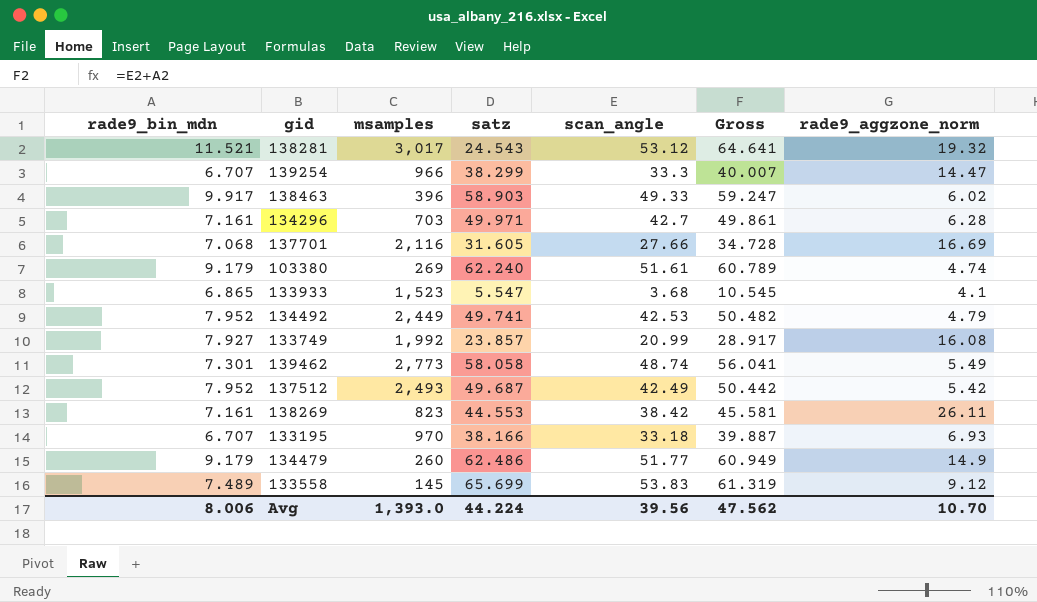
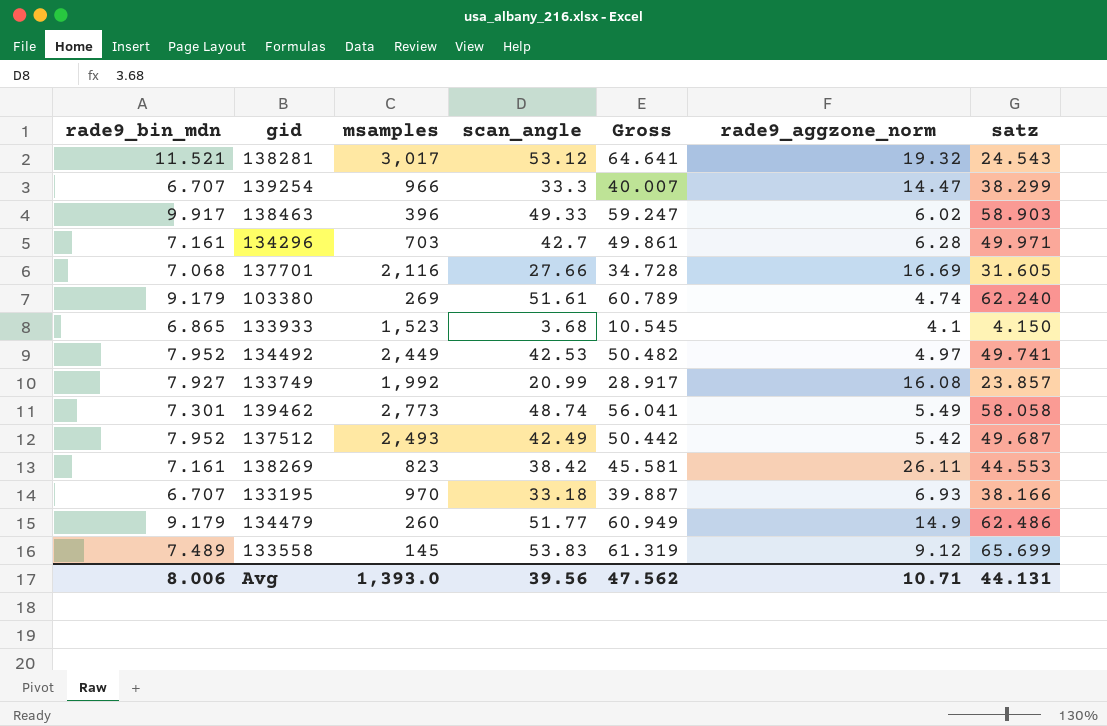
column satz | position: 4 -> 7
133933 | satz: 5.547 -> 4.150
134492 | rade9_aggzone_norm: 4.79 -> 4.97
Avg | rade9_aggzone_norm: 10.70 -> 10.71
Avg | satz: 44.224 -> 44.131

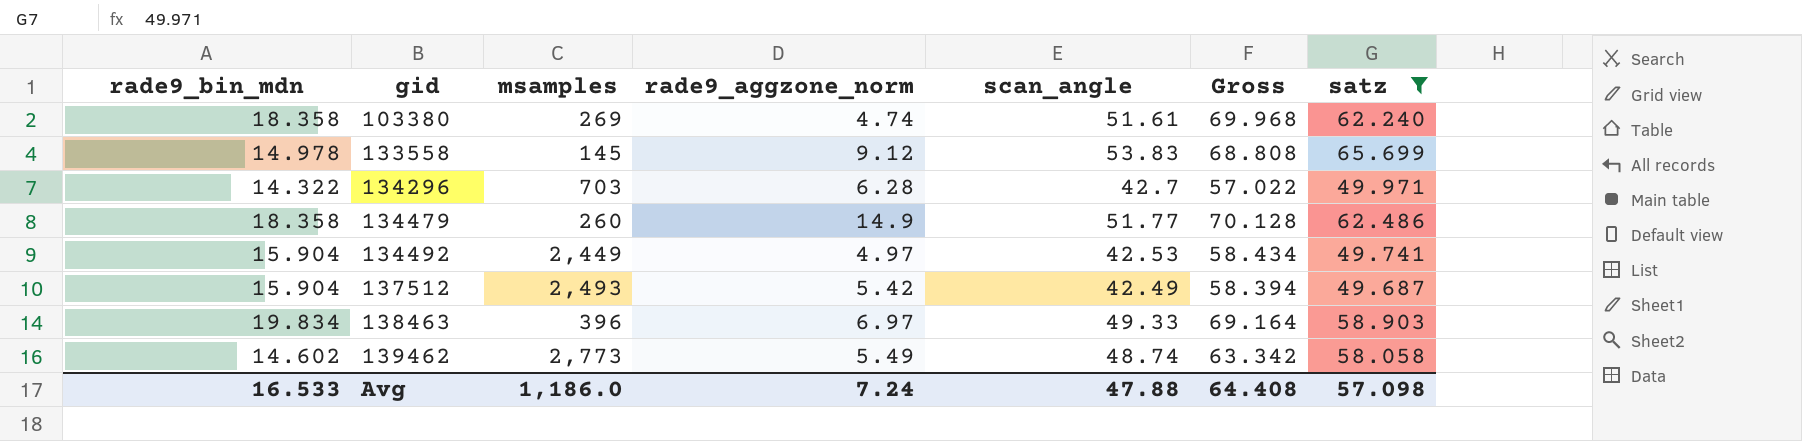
filter: none -> satz >= 49.687
row order: none -> gid ascending
column rade9_aggzone_norm | position: 6 -> 4
103380 | rade9_bin_mdn: 9.179 -> 18.358
103380 | Gross: 60.789 -> 69.968
133558 | rade9_bin_mdn: 7.489 -> 14.978
133558 | Gross: 61.319 -> 68.808
134296 | rade9_bin_mdn: 7.161 -> 14.322
134296 | Gross: 49.861 -> 57.022
134479 | rade9_bin_mdn: 9.179 -> 18.358
134479 | Gross: 60.949 -> 70.128
134492 | rade9_bin_mdn: 7.952 -> 15.904
134492 | Gross: 50.482 -> 58.434
137512 | rade9_bin_mdn: 7.952 -> 15.904
137512 | Gross: 50.442 -> 58.394
138463 | rade9_bin_mdn: 9.917 -> 19.834
138463 | rade9_aggzone_norm: 6.02 -> 6.97
138463 | Gross: 59.247 -> 69.164
139462 | rade9_bin_mdn: 7.301 -> 14.602
139462 | Gross: 56.041 -> 63.342
Avg | rade9_bin_mdn: 8.006 -> 16.533
Avg | msamples: 1,393.0 -> 1,186.0
Avg | rade9_aggzone_norm: 10.71 -> 7.24
Avg | scan_angle: 39.56 -> 47.88
Avg | Gross: 47.562 -> 64.408
Avg | satz: 44.131 -> 57.098

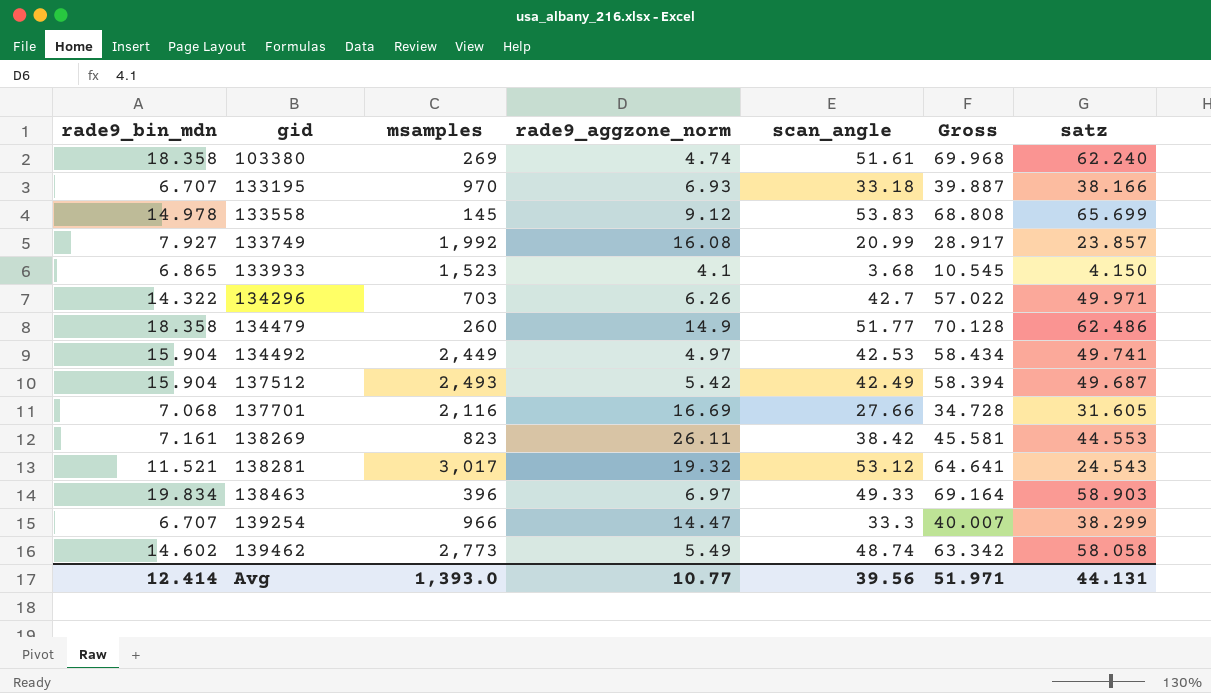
filter: satz >= 49.687 -> none
134296 | rade9_aggzone_norm: 6.28 -> 6.26
Avg | rade9_bin_mdn: 16.533 -> 12.414
Avg | msamples: 1,186.0 -> 1,393.0
Avg | rade9_aggzone_norm: 7.24 -> 10.77
Avg | scan_angle: 47.88 -> 39.56
Avg | Gross: 64.408 -> 51.971
Avg | satz: 57.098 -> 44.131

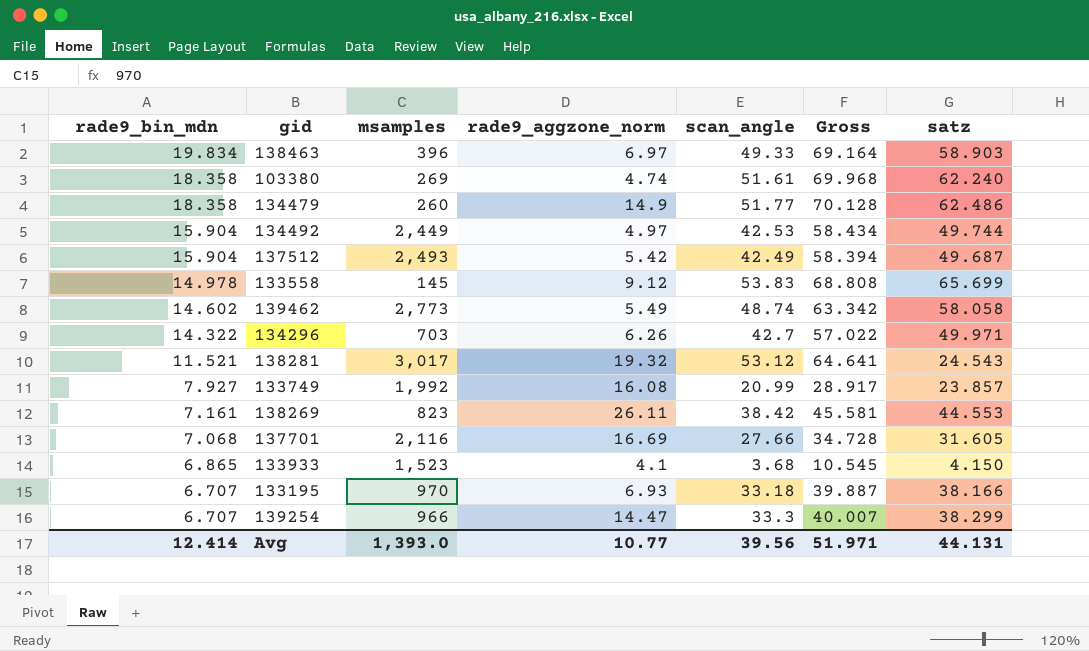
row order: gid ascending -> rade9_bin_mdn descending
134492 | satz: 49.741 -> 49.744

